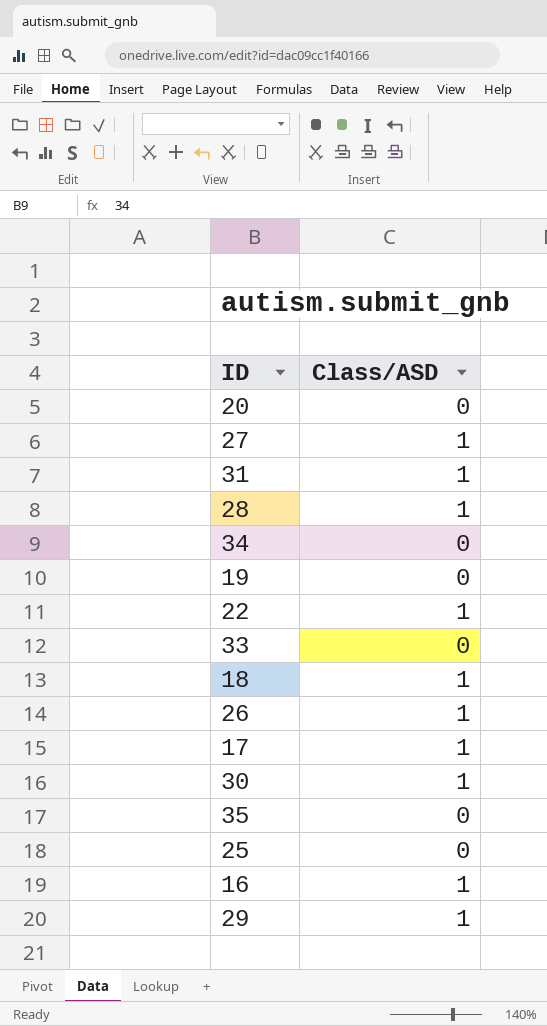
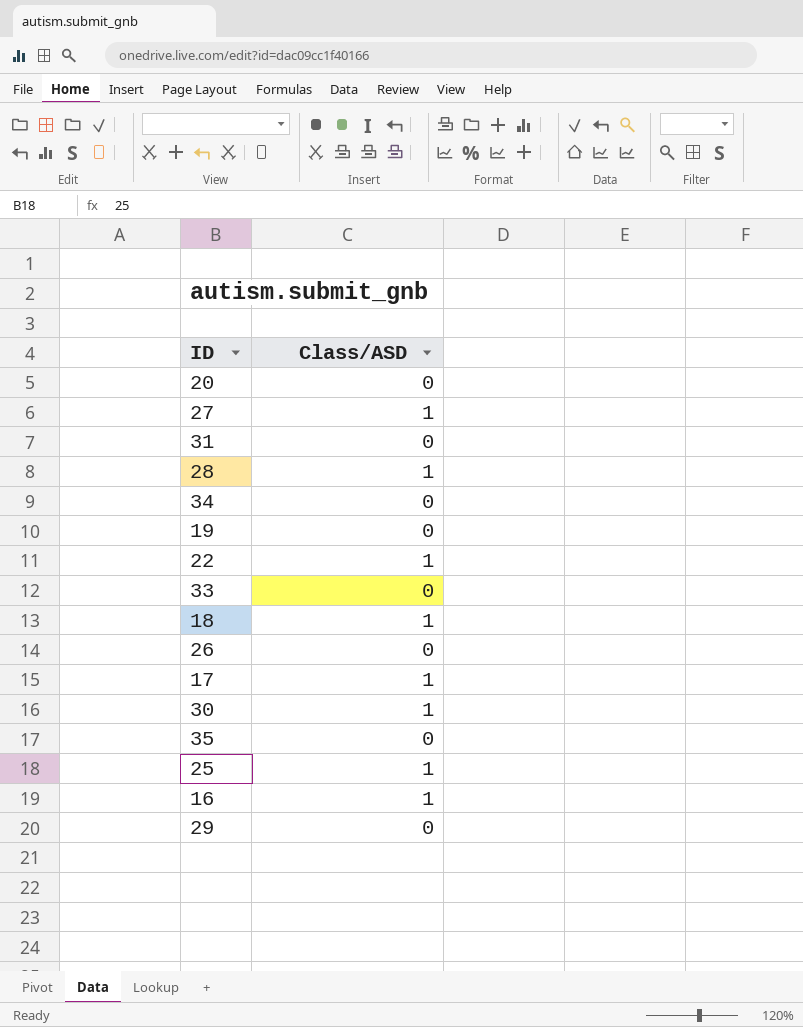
31 | Class/ASD: 1 -> 0
26 | Class/ASD: 1 -> 0
25 | Class/ASD: 0 -> 1
29 | Class/ASD: 1 -> 0

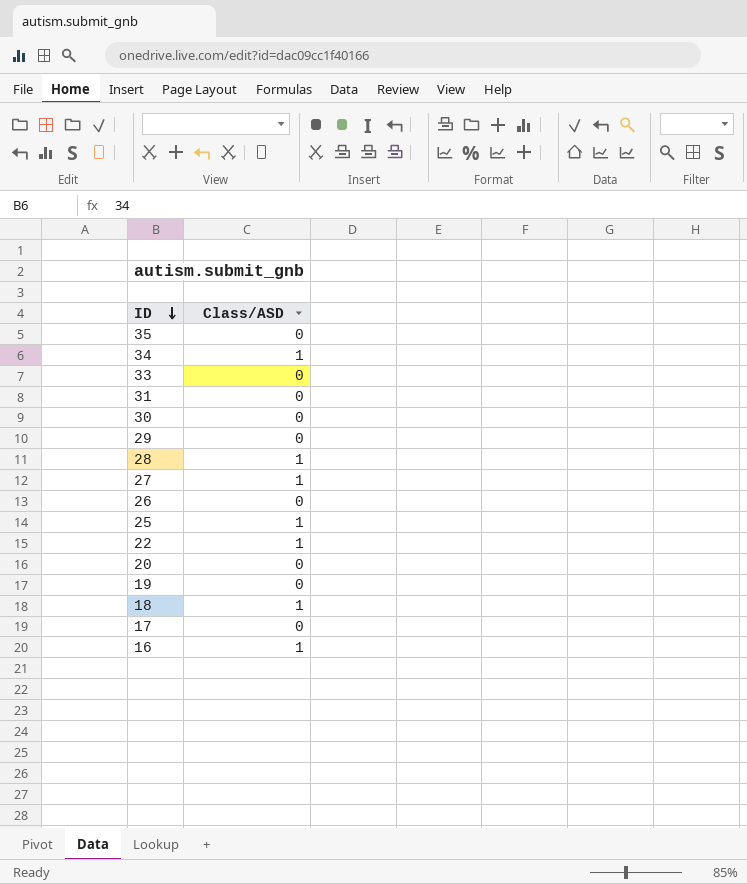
row order: none -> ID descending
34 | Class/ASD: 0 -> 1
30 | Class/ASD: 1 -> 0
17 | Class/ASD: 1 -> 0

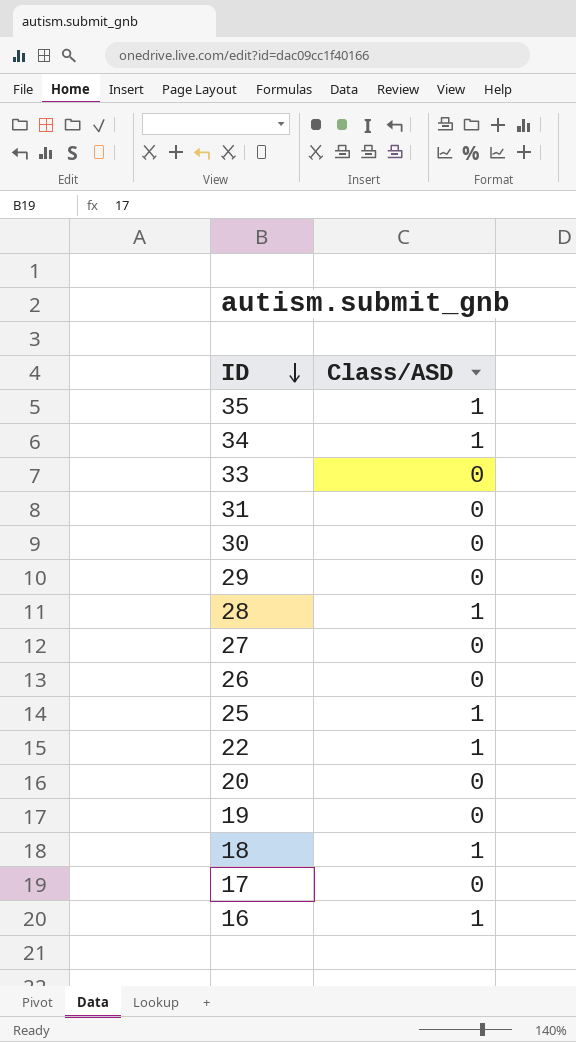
35 | Class/ASD: 0 -> 1
27 | Class/ASD: 1 -> 0

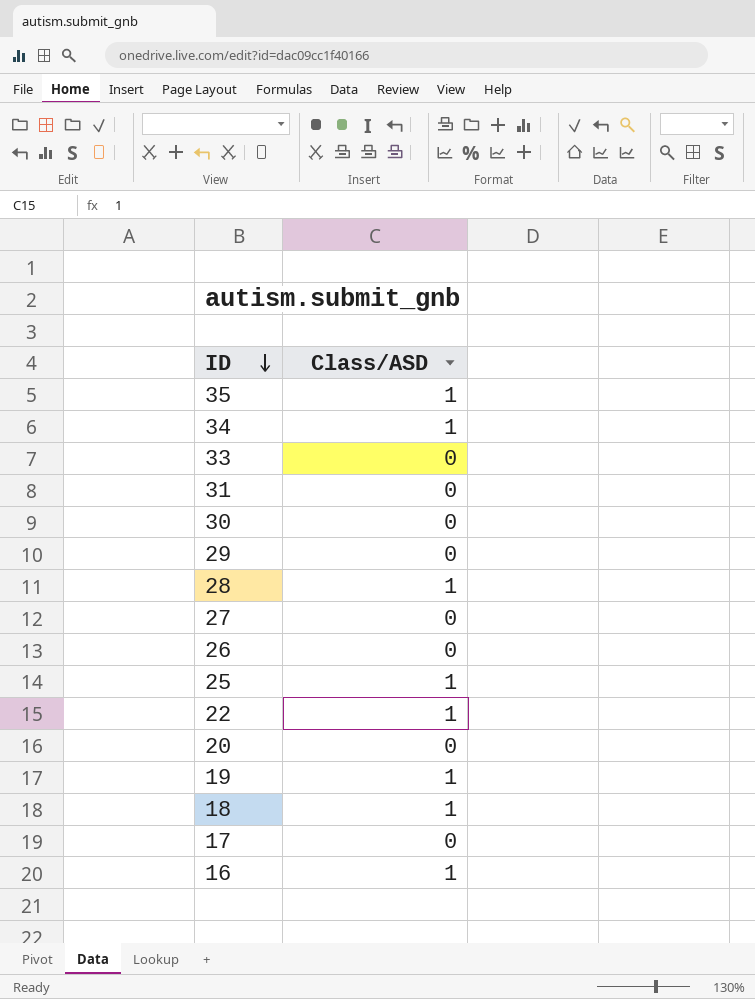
19 | Class/ASD: 0 -> 1

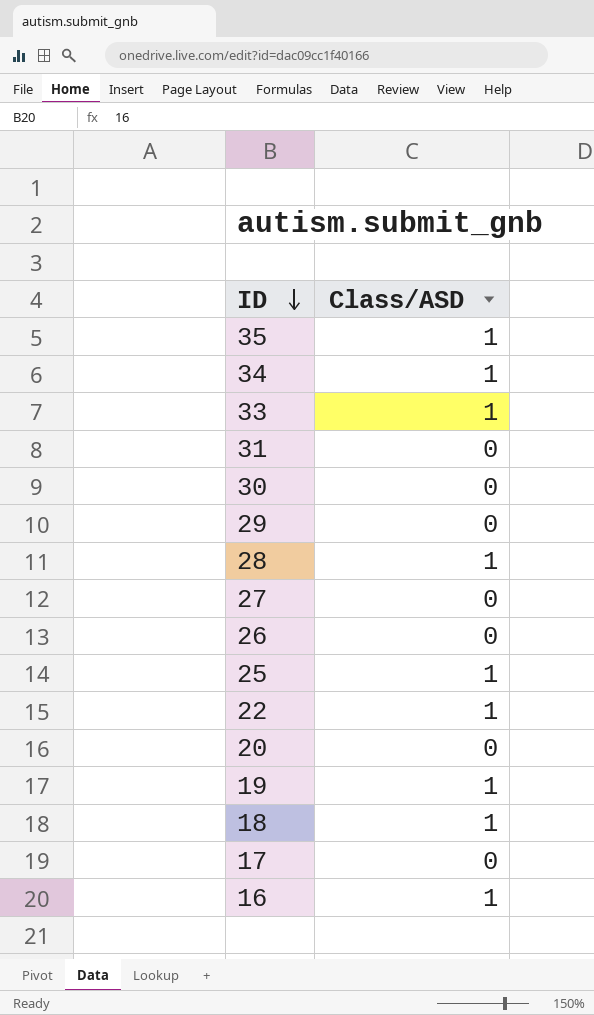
33 | Class/ASD: 0 -> 1

